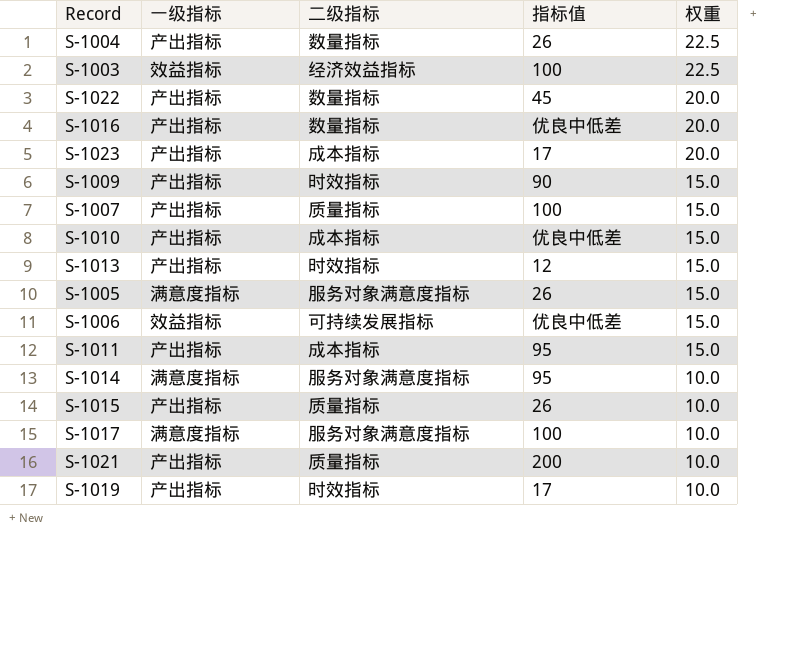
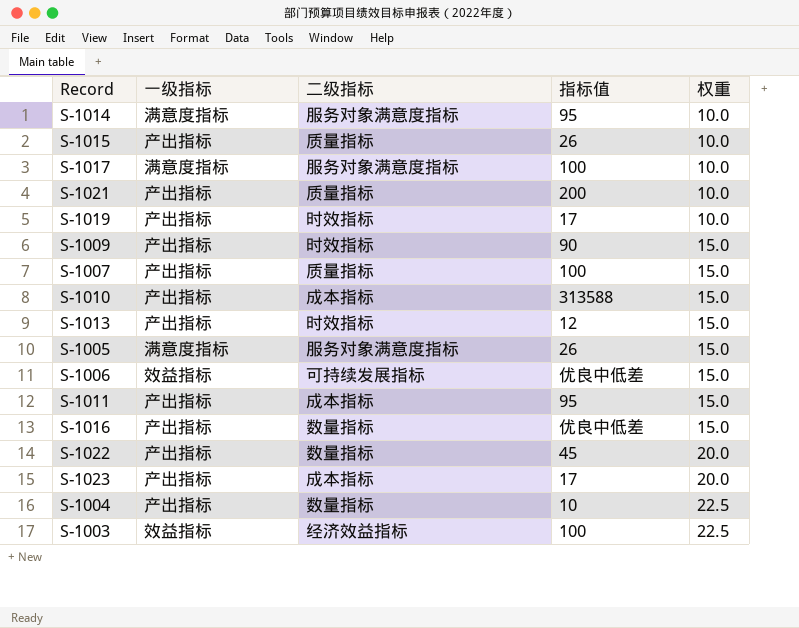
row order: 权重 descending -> 权重 ascending
S-1010 | 指标值: 优良中低差 -> 313588
S-1016 | 权重: 20.0 -> 15.0
S-1004 | 指标值: 26 -> 10

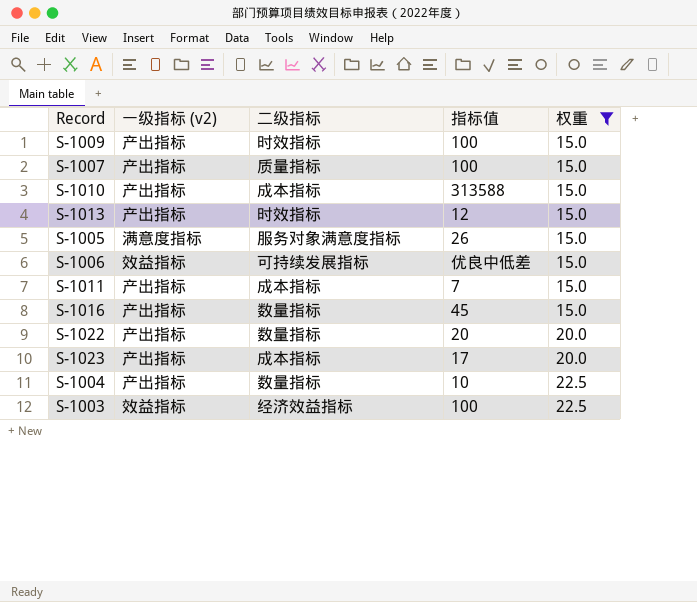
filter: none -> 权重 != 10.0
column name: 一级指标 -> 一级指标 (v2)
S-1009 | 指标值: 90 -> 100
S-1011 | 指标值: 95 -> 7
S-1016 | 指标值: 优良中低差 -> 45
S-1022 | 指标值: 45 -> 20

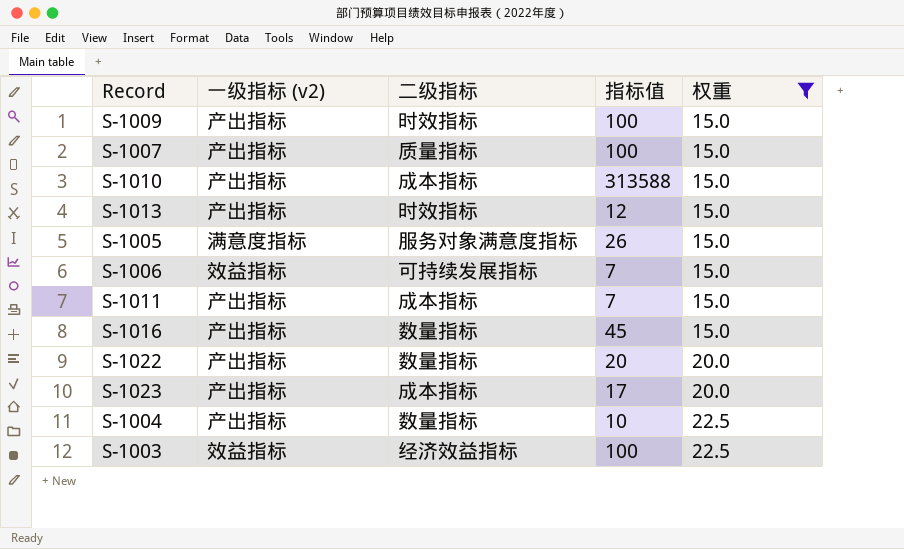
S-1006 | 指标值: 优良中低差 -> 7

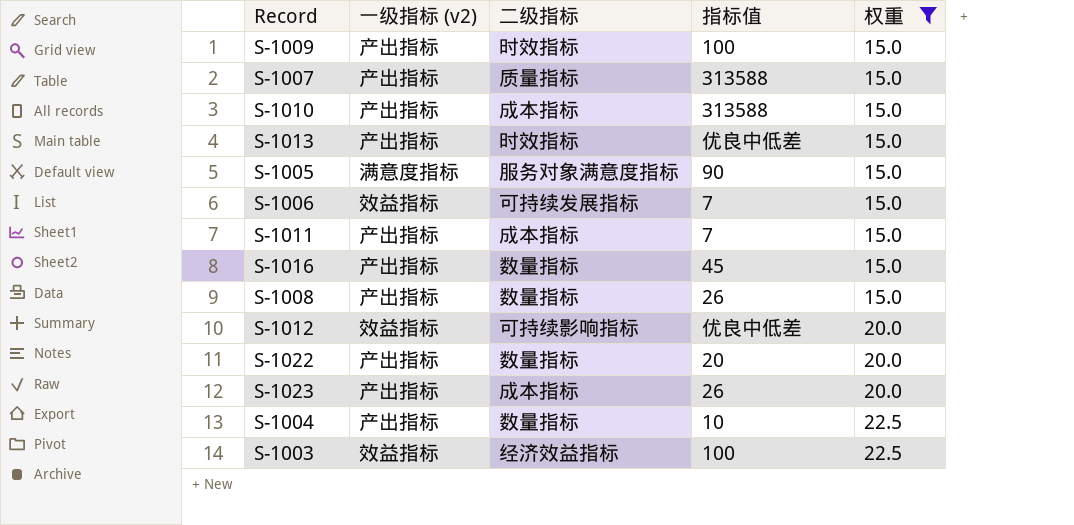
S-1007 | 指标值: 100 -> 313588
S-1013 | 指标值: 12 -> 优良中低差
S-1005 | 指标值: 26 -> 90
row S-1008: none -> 产出指标 | 数量指标 | 26 | 15.0
row S-1012: none -> 效益指标 | 可持续影响指标 | 优良中低差 | 20.0
S-1023 | 指标值: 17 -> 26

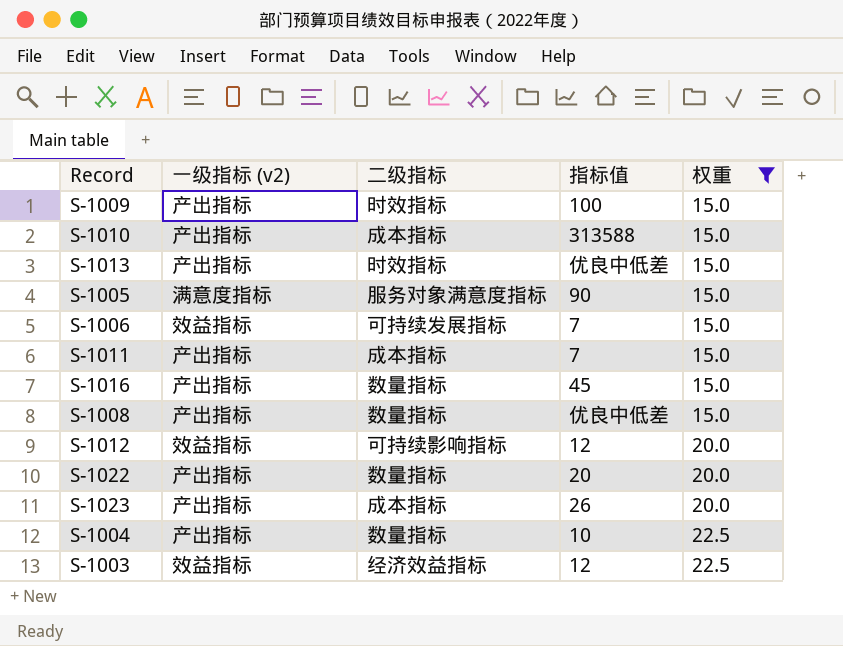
row S-1007: 产出指标 | 质量指标 | 313588 | 15.0 -> none
S-1008 | 指标值: 26 -> 优良中低差
S-1012 | 指标值: 优良中低差 -> 12
S-1003 | 指标值: 100 -> 12

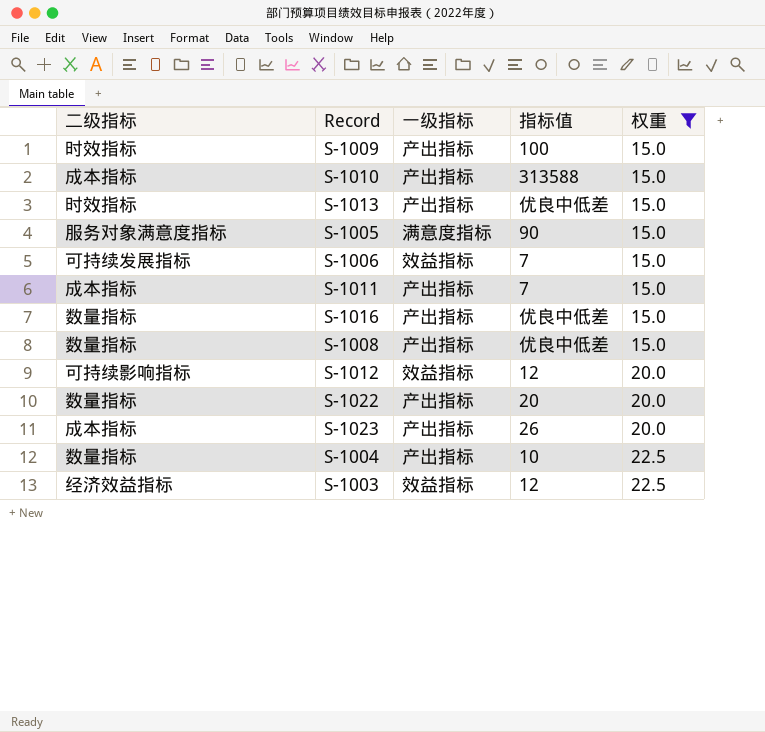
column 二级指标 | position: 3 -> 1
column name: 一级指标 (v2) -> 一级指标
S-1016 | 指标值: 45 -> 优良中低差

